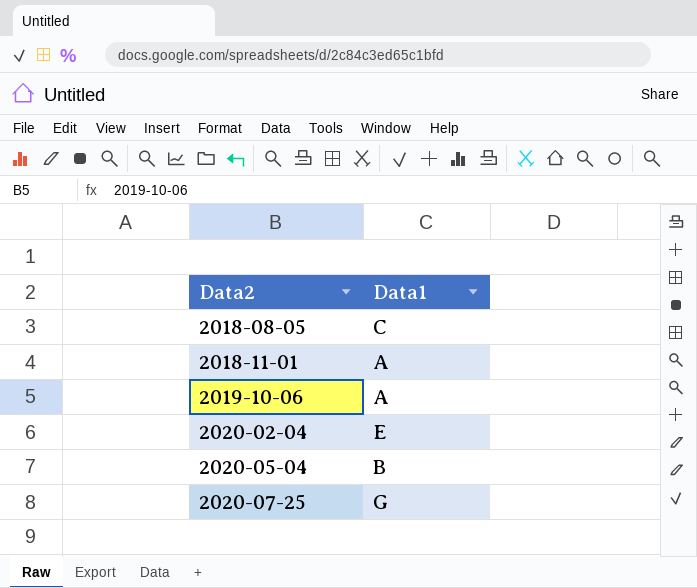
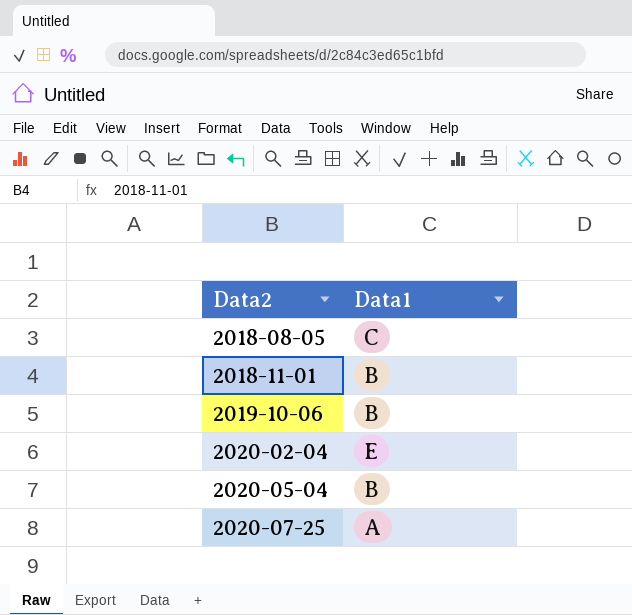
2018-11-01 | Data1: A -> B
2019-10-06 | Data1: A -> B
2020-07-25 | Data1: G -> A

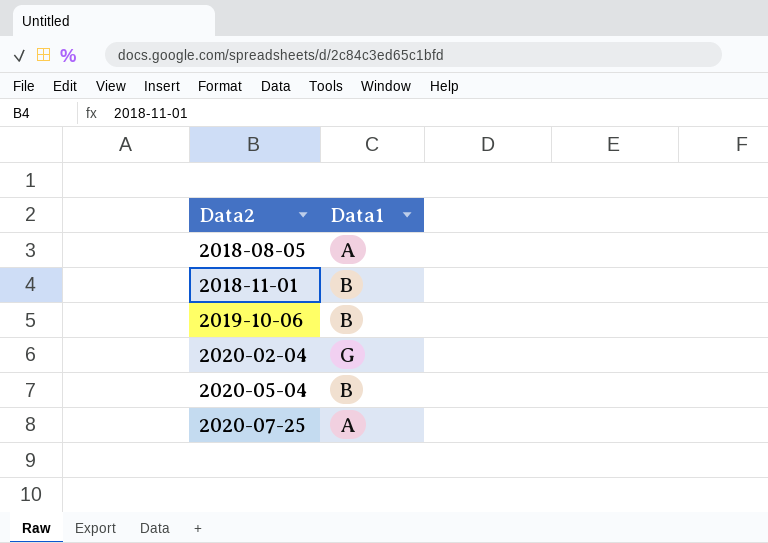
2018-08-05 | Data1: C -> A
2020-02-04 | Data1: E -> G

